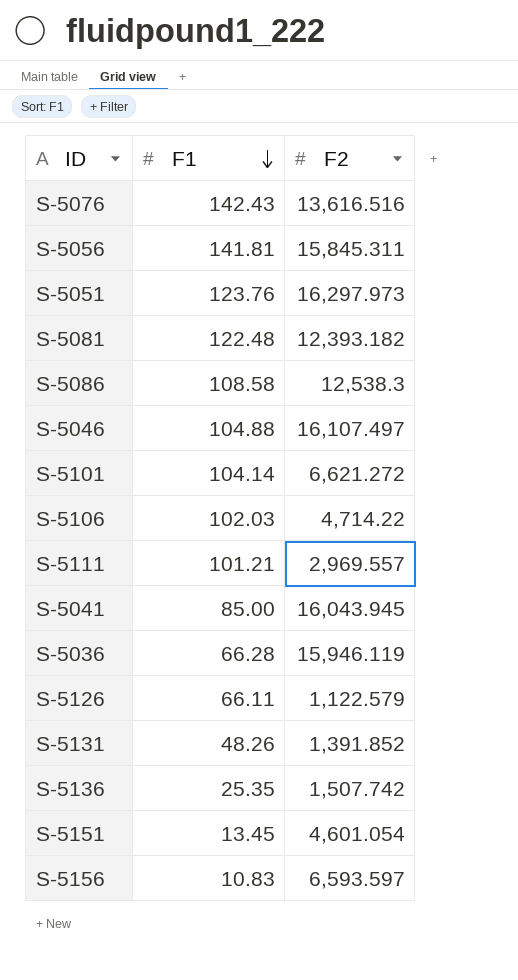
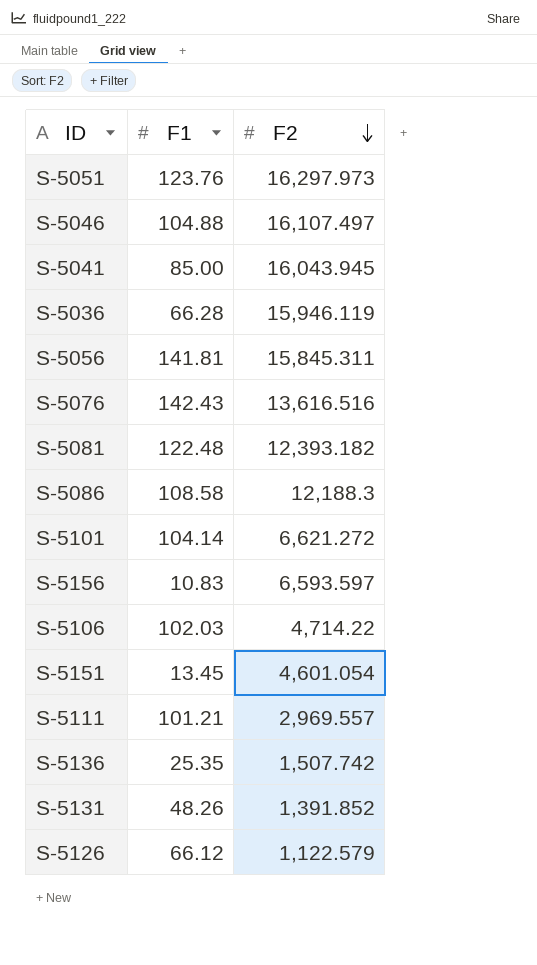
row order: F1 descending -> F2 descending
S-5086 | F2: 12,538.3 -> 12,188.3
S-5126 | F1: 66.11 -> 66.12

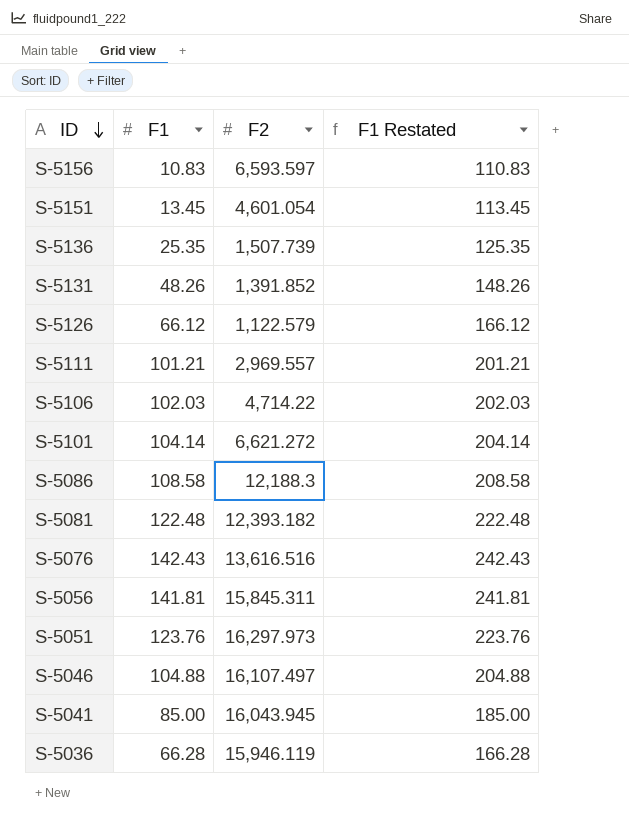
row order: F2 descending -> ID descending
column F1 Restated | formula: none -> [F1] + 100
S-5136 | F2: 1,507.742 -> 1,507.739

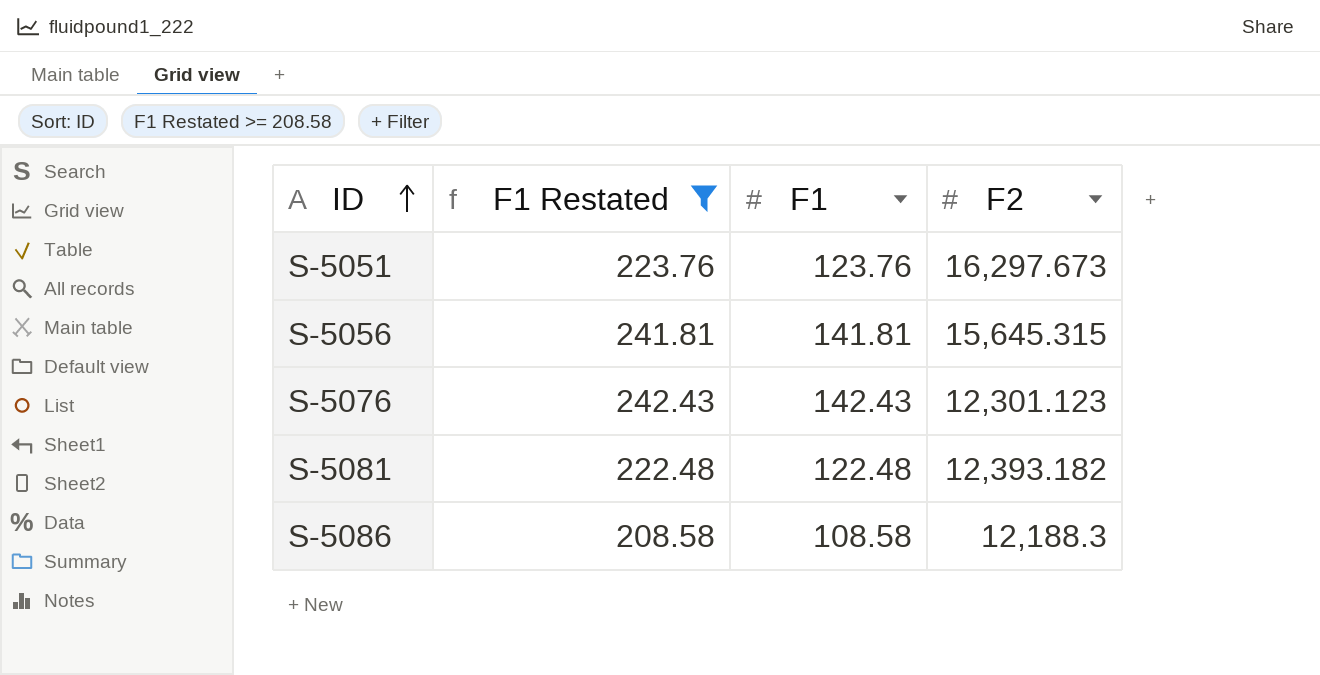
filter: none -> F1 Restated >= 208.58
row order: ID descending -> ID ascending
column F1 Restated | position: 4 -> 2
S-5051 | F2: 16,297.973 -> 16,297.673
S-5056 | F2: 15,845.311 -> 15,645.315
S-5076 | F2: 13,616.516 -> 12,301.123

